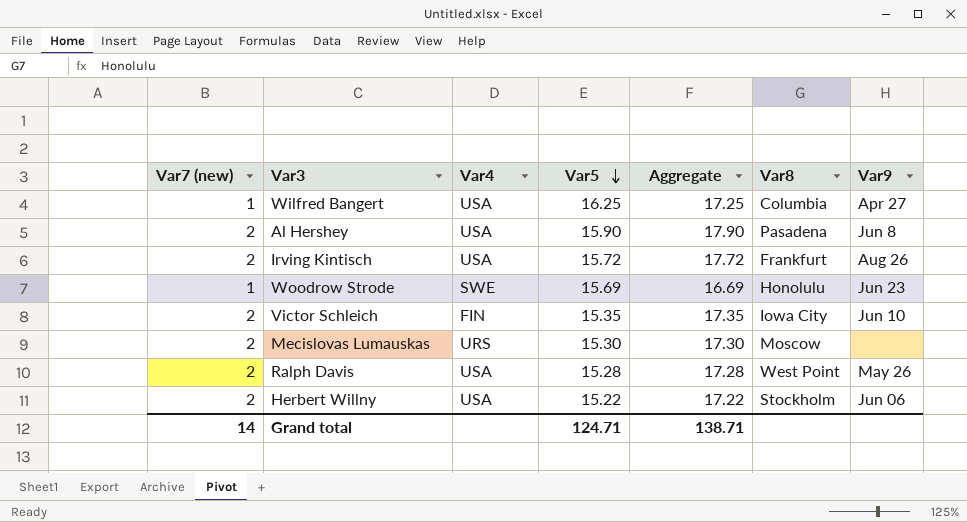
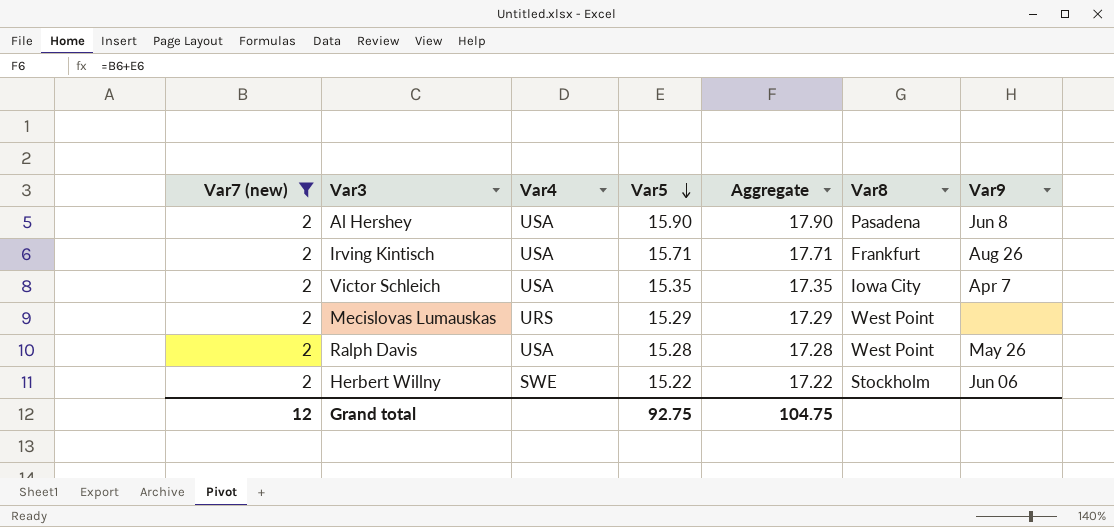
filter: none -> Var7 (new) = 2
Irving Kintisch | Var5: 15.72 -> 15.71
Irving Kintisch | Aggregate: 17.72 -> 17.71
Victor Schleich | Var4: FIN -> USA
Victor Schleich | Var9: Jun 10 -> Apr 7
Mecislovas Lumauskas | Var5: 15.30 -> 15.29
Mecislovas Lumauskas | Aggregate: 17.30 -> 17.29
Mecislovas Lumauskas | Var8: Moscow -> West Point
Herbert Willny | Var4: USA -> SWE
Grand total | Var7 (new): 14 -> 12
Grand total | Var5: 124.71 -> 92.75
Grand total | Aggregate: 138.71 -> 104.75

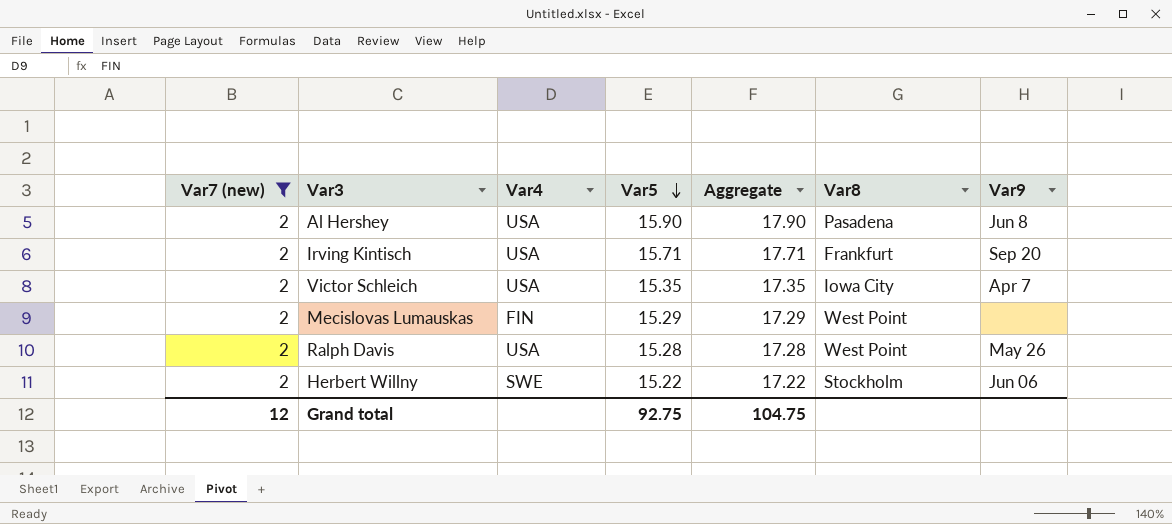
Irving Kintisch | Var9: Aug 26 -> Sep 20
Mecislovas Lumauskas | Var4: URS -> FIN

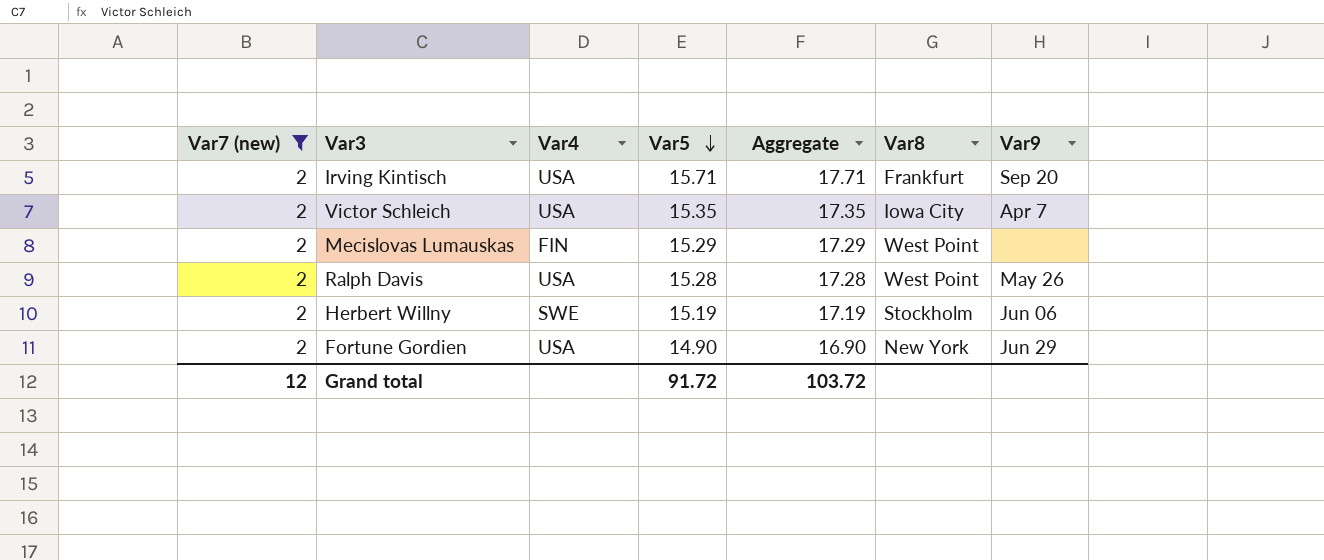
row Al Hershey: 2 | USA | 15.90 | 17.90 | Pasadena | Jun 8 -> none
Herbert Willny | Var5: 15.22 -> 15.19
Herbert Willny | Aggregate: 17.22 -> 17.19
row Fortune Gordien: none -> 2 | USA | 14.90 | 16.90 | New York | Jun 29
Grand total | Var5: 92.75 -> 91.72
Grand total | Aggregate: 104.75 -> 103.72

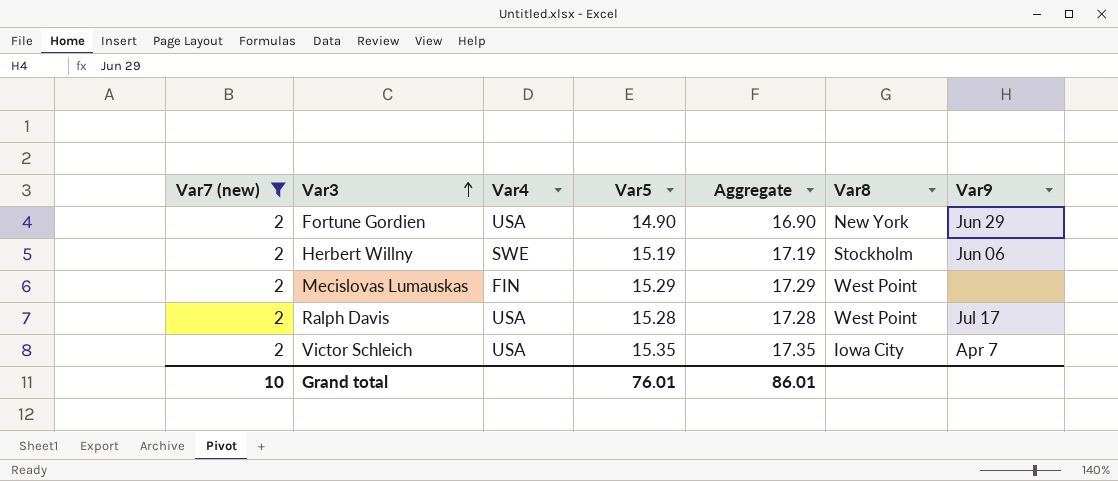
row order: Var5 descending -> Var3 ascending
row Irving Kintisch: 2 | USA | 15.71 | 17.71 | Frankfurt | Sep 20 -> none
Ralph Davis | Var9: May 26 -> Jul 17
Grand total | Var7 (new): 12 -> 10
Grand total | Var5: 91.72 -> 76.01
Grand total | Aggregate: 103.72 -> 86.01

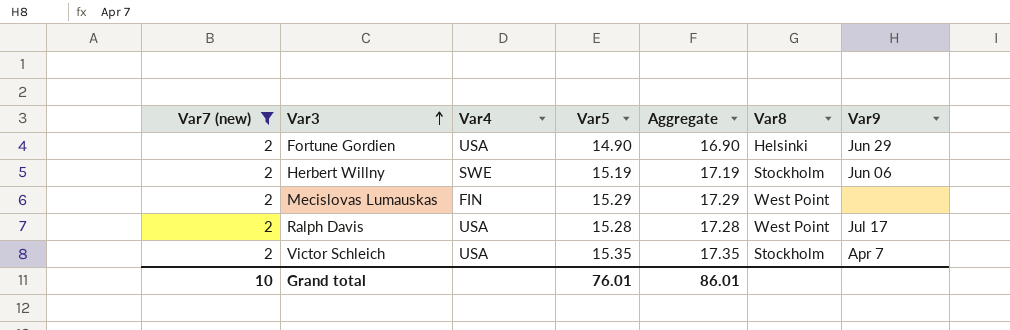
Fortune Gordien | Var8: New York -> Helsinki
Victor Schleich | Var8: Iowa City -> Stockholm

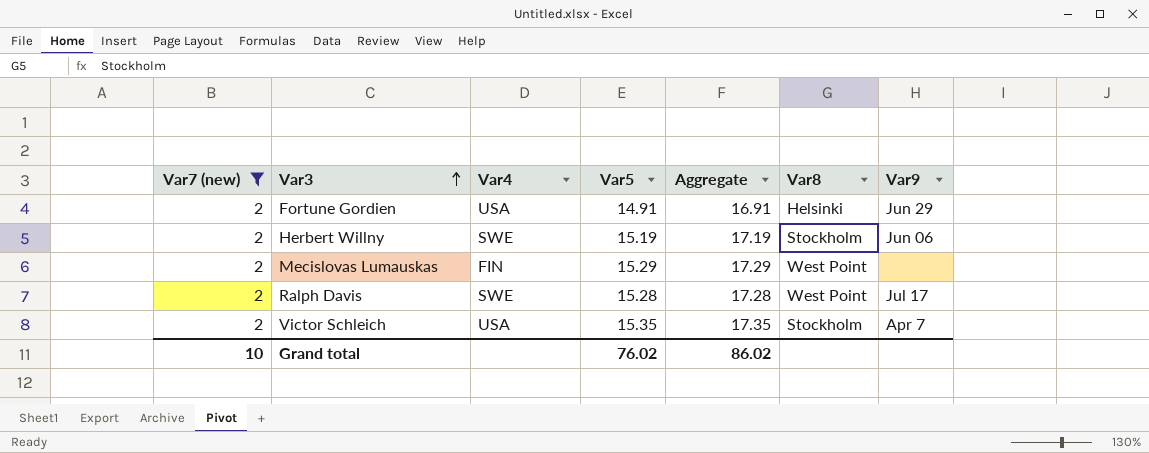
Fortune Gordien | Var5: 14.90 -> 14.91
Fortune Gordien | Aggregate: 16.90 -> 16.91
Ralph Davis | Var4: USA -> SWE
Grand total | Var5: 76.01 -> 76.02
Grand total | Aggregate: 86.01 -> 86.02

